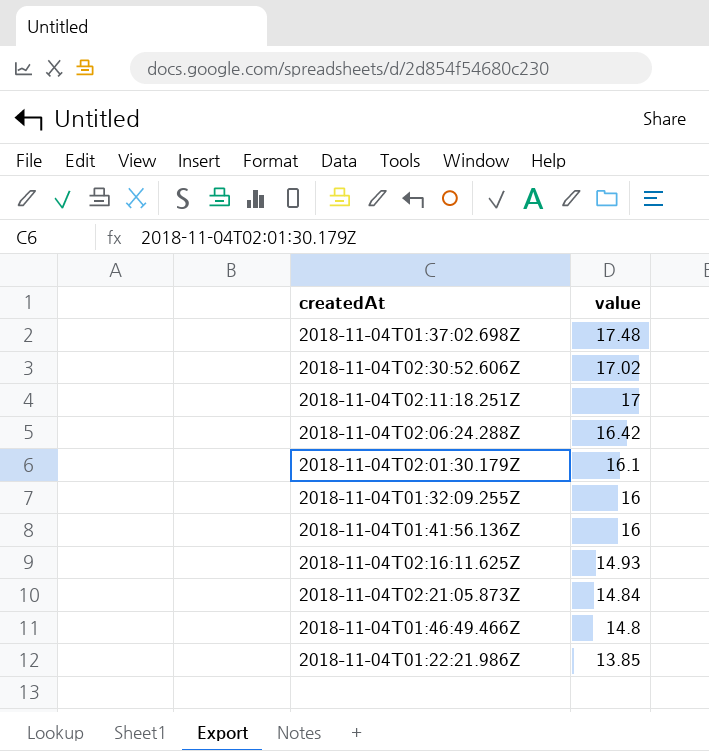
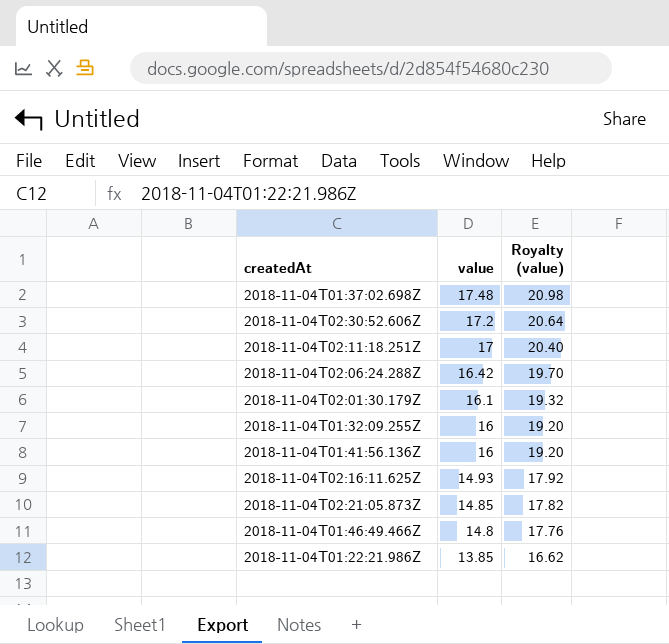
column Royalty (value) | formula: none -> [value] * 1.2
2018-11-04T02:30:52.606Z | value: 17.02 -> 17.2
2018-11-04T02:21:05.873Z | value: 14.84 -> 14.85

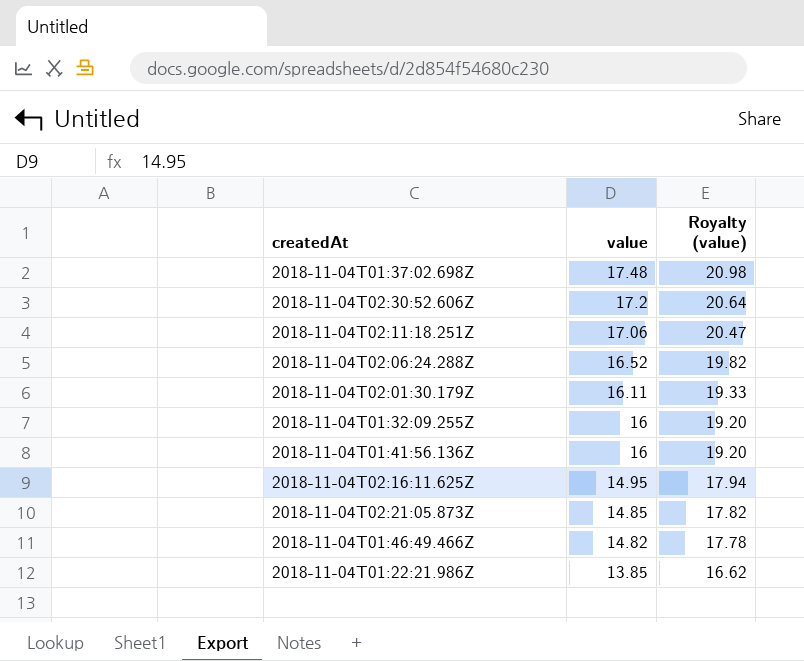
2018-11-04T02:11:18.251Z | value: 17 -> 17.06
2018-11-04T02:11:18.251Z | Royalty (value): 20.40 -> 20.47
2018-11-04T02:06:24.288Z | value: 16.42 -> 16.52
2018-11-04T02:06:24.288Z | Royalty (value): 19.70 -> 19.82
2018-11-04T02:01:30.179Z | value: 16.1 -> 16.11
2018-11-04T02:01:30.179Z | Royalty (value): 19.32 -> 19.33
2018-11-04T02:16:11.625Z | value: 14.93 -> 14.95
2018-11-04T02:16:11.625Z | Royalty (value): 17.92 -> 17.94
2018-11-04T01:46:49.466Z | value: 14.8 -> 14.82
2018-11-04T01:46:49.466Z | Royalty (value): 17.76 -> 17.78

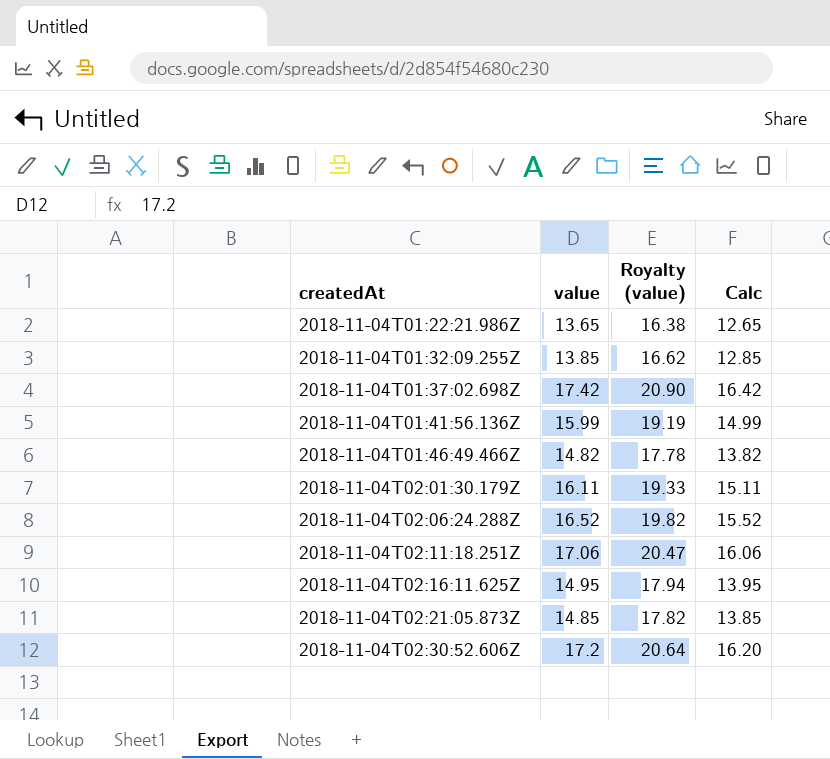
row order: value descending -> createdAt ascending
column Calc | formula: none -> [value] - 1
2018-11-04T01:22:21.986Z | value: 13.85 -> 13.65
2018-11-04T01:22:21.986Z | Royalty (value): 16.62 -> 16.38
2018-11-04T01:32:09.255Z | value: 16 -> 13.85
2018-11-04T01:32:09.255Z | Royalty (value): 19.20 -> 16.62
2018-11-04T01:37:02.698Z | value: 17.48 -> 17.42
2018-11-04T01:37:02.698Z | Royalty (value): 20.98 -> 20.90
2018-11-04T01:41:56.136Z | value: 16 -> 15.99
2018-11-04T01:41:56.136Z | Royalty (value): 19.20 -> 19.19

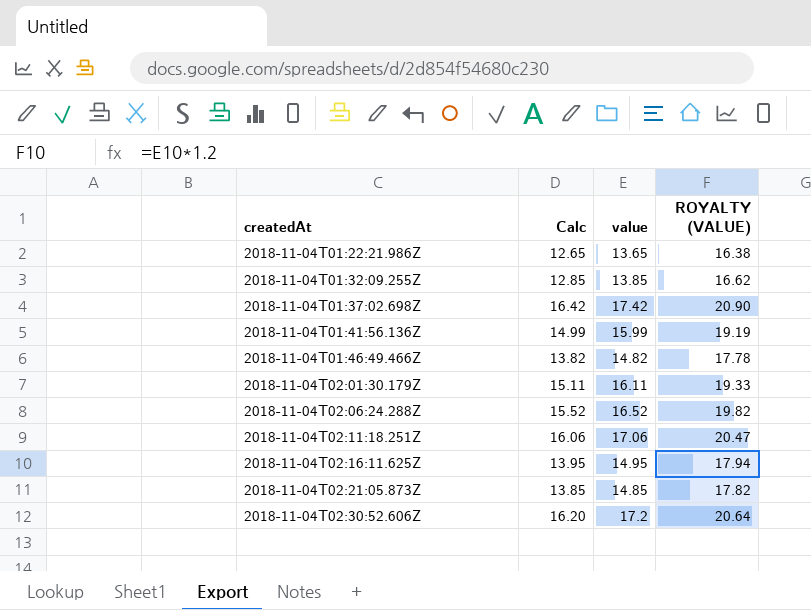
column Calc | position: 4 -> 2
column name: Royalty (value) -> ROYALTY (VALUE)

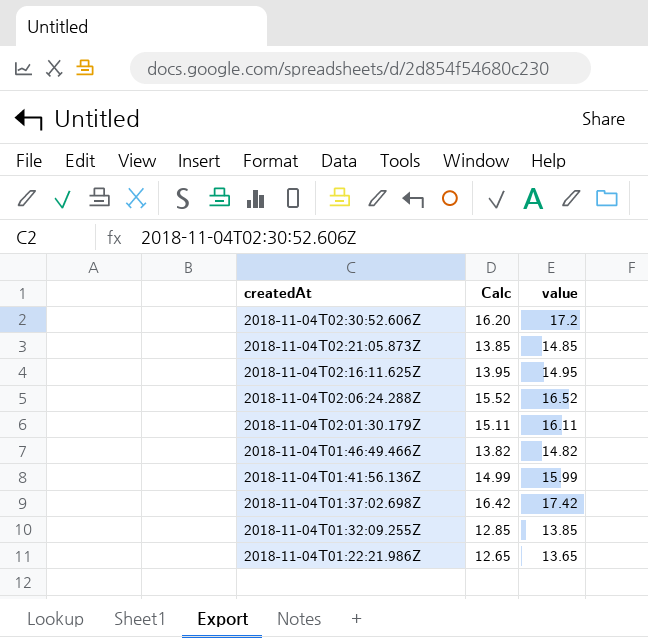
row order: createdAt ascending -> createdAt descending
column ROYALTY (VALUE) | formula: [value] * 1.2 -> none
row 2018-11-04T02:11:18.251Z: 16.06 | 17.06 | 20.47 -> none

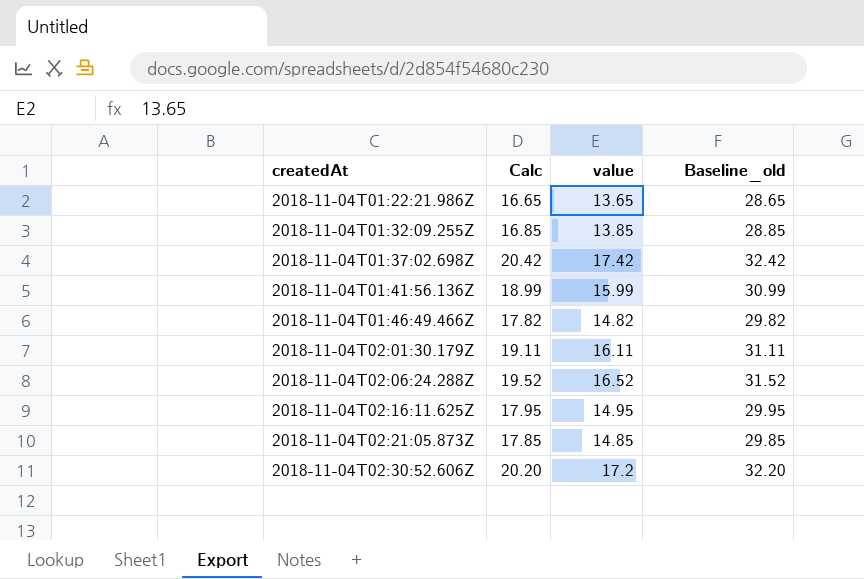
row order: createdAt descending -> createdAt ascending
column Calc | formula: [value] - 1 -> [value] + 3
column Baseline_old | formula: none -> [value] + 15

